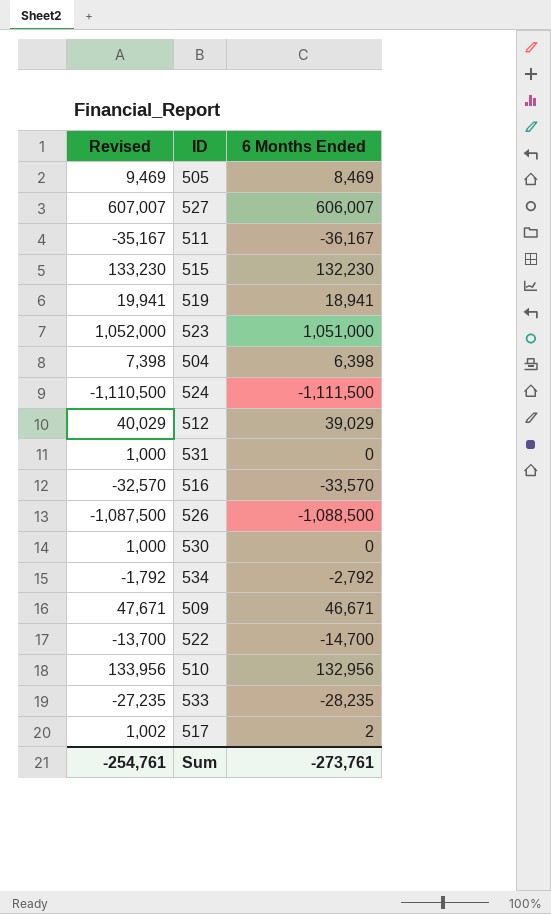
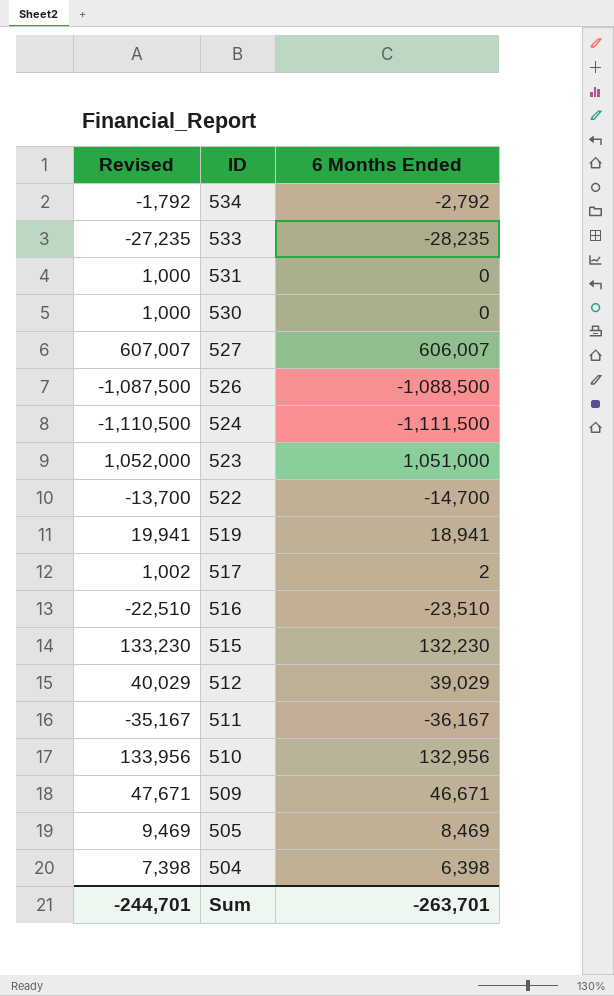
row order: none -> ID descending
516 | Revised: -32,570 -> -22,510
516 | 6 Months Ended: -33,570 -> -23,510
Sum | Revised: -254,761 -> -244,701
Sum | 6 Months Ended: -273,761 -> -263,701

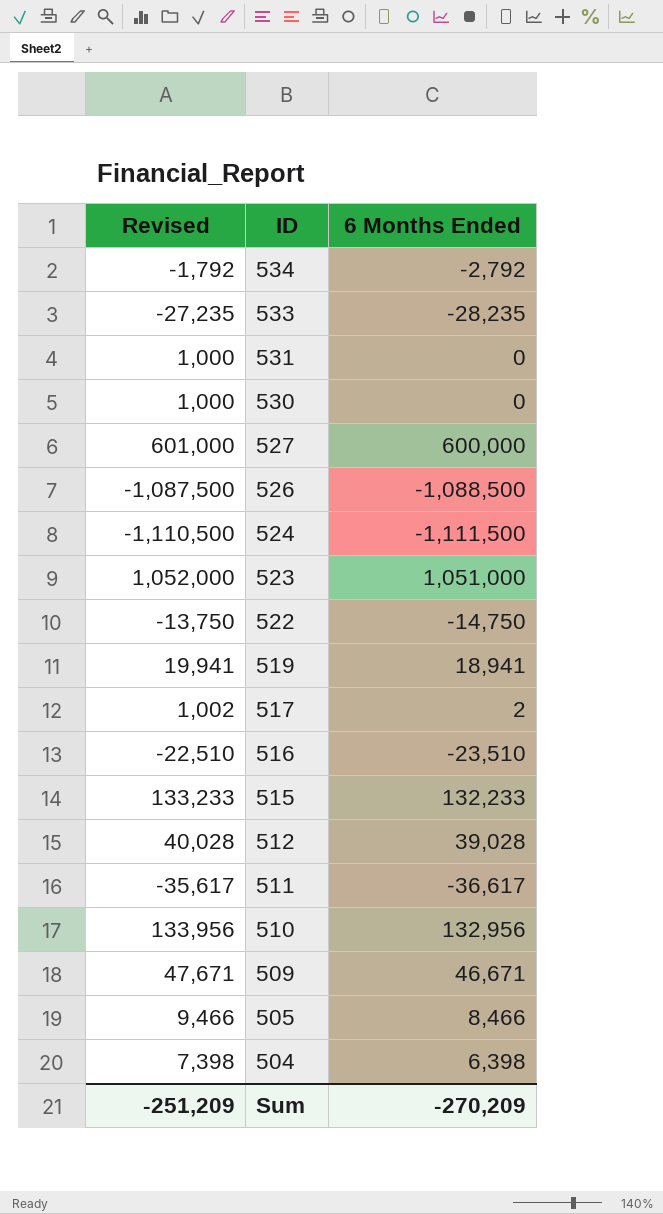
527 | Revised: 607,007 -> 601,000
527 | 6 Months Ended: 606,007 -> 600,000
522 | Revised: -13,700 -> -13,750
522 | 6 Months Ended: -14,700 -> -14,750
515 | Revised: 133,230 -> 133,233
515 | 6 Months Ended: 132,230 -> 132,233
512 | Revised: 40,029 -> 40,028
512 | 6 Months Ended: 39,029 -> 39,028
511 | Revised: -35,167 -> -35,617
511 | 6 Months Ended: -36,167 -> -36,617
505 | Revised: 9,469 -> 9,466
505 | 6 Months Ended: 8,469 -> 8,466
Sum | Revised: -244,701 -> -251,209
Sum | 6 Months Ended: -263,701 -> -270,209

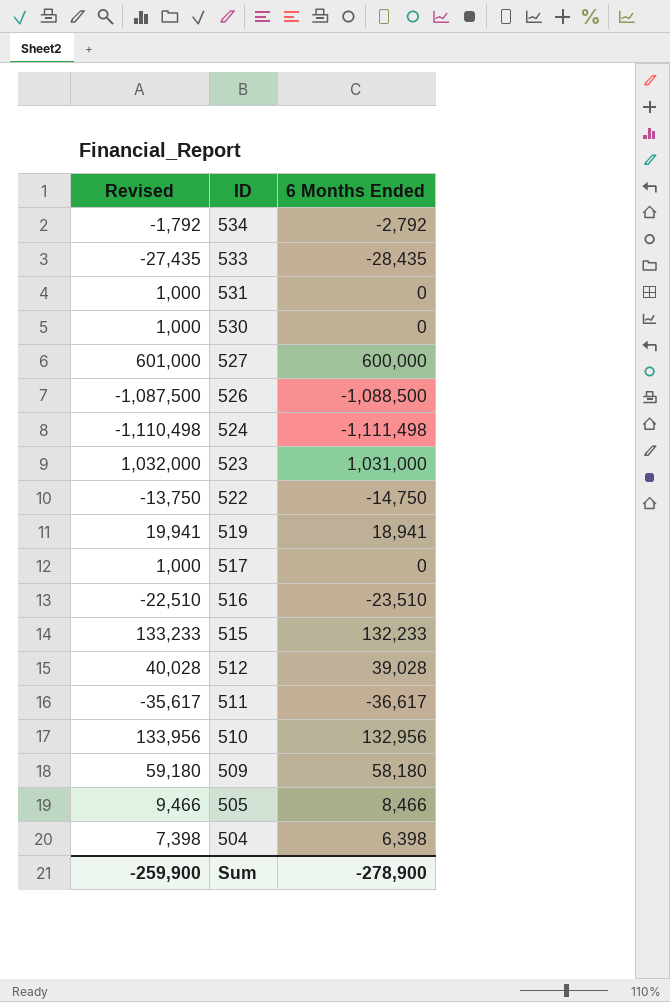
533 | Revised: -27,235 -> -27,435
533 | 6 Months Ended: -28,235 -> -28,435
524 | Revised: -1,110,500 -> -1,110,498
524 | 6 Months Ended: -1,111,500 -> -1,111,498
523 | Revised: 1,052,000 -> 1,032,000
523 | 6 Months Ended: 1,051,000 -> 1,031,000
517 | Revised: 1,002 -> 1,000
517 | 6 Months Ended: 2 -> 0
509 | Revised: 47,671 -> 59,180
509 | 6 Months Ended: 46,671 -> 58,180
Sum | Revised: -251,209 -> -259,900
Sum | 6 Months Ended: -270,209 -> -278,900

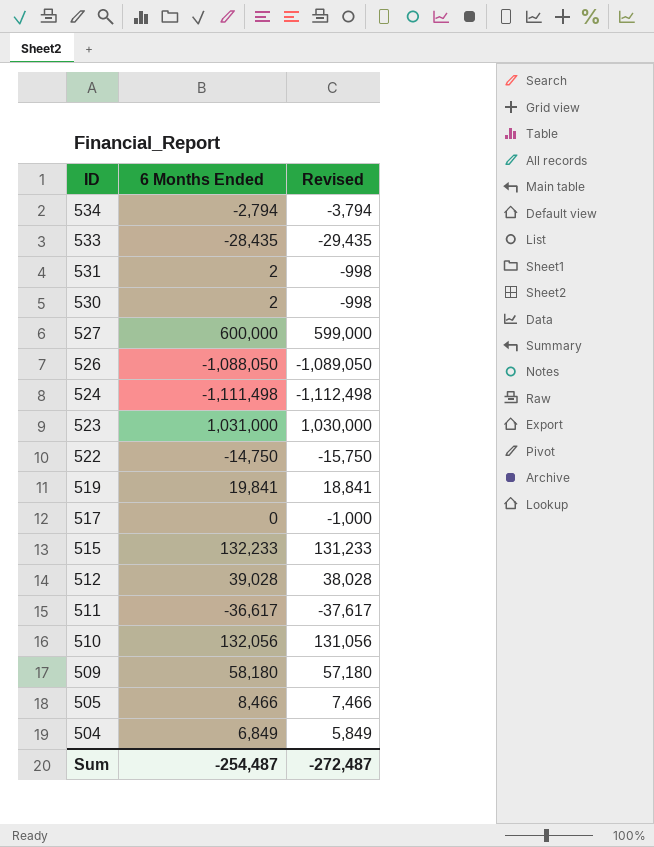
column Revised | formula: [6 Months Ended] + 1000 -> [6 Months Ended] - 1000
column Revised | position: 1 -> 3
row 516: -22,510 | -23,510 -> none
534 | 6 Months Ended: -2,792 -> -2,794
531 | 6 Months Ended: 0 -> 2
530 | 6 Months Ended: 0 -> 2
526 | 6 Months Ended: -1,088,500 -> -1,088,050
519 | 6 Months Ended: 18,941 -> 19,841
510 | 6 Months Ended: 132,956 -> 132,056
504 | 6 Months Ended: 6,398 -> 6,849
Sum | 6 Months Ended: -278,900 -> -254,487
Sum | Revised: -259,900 -> -272,487

